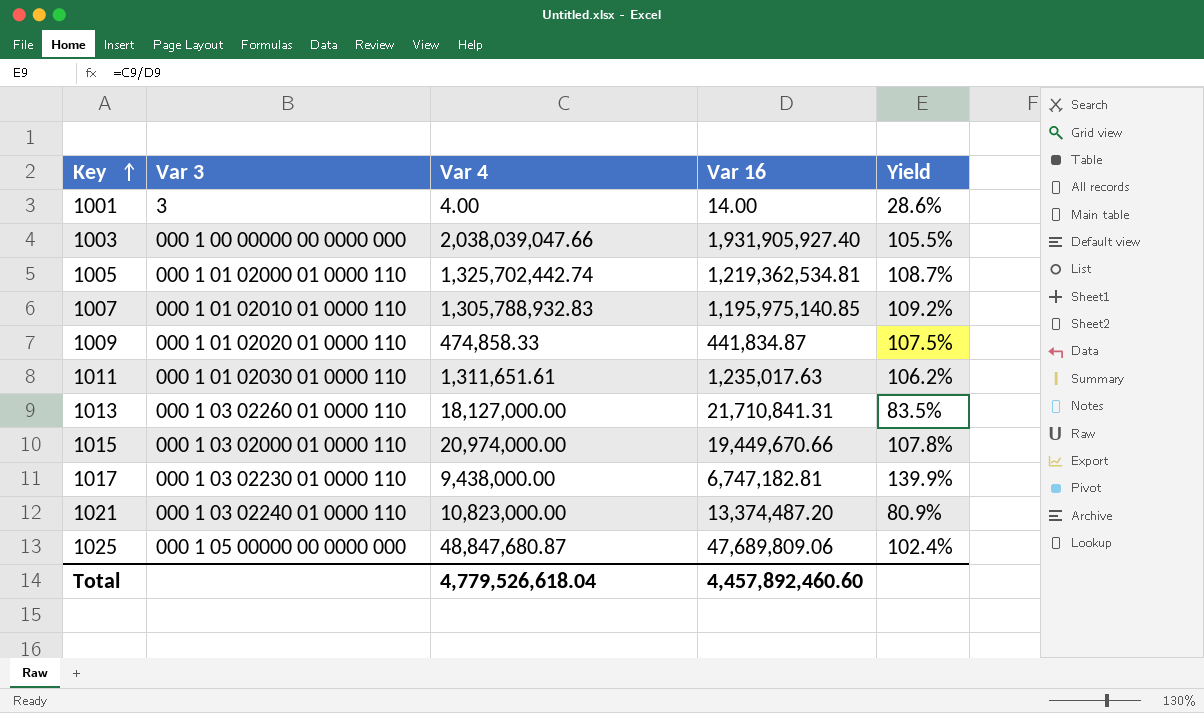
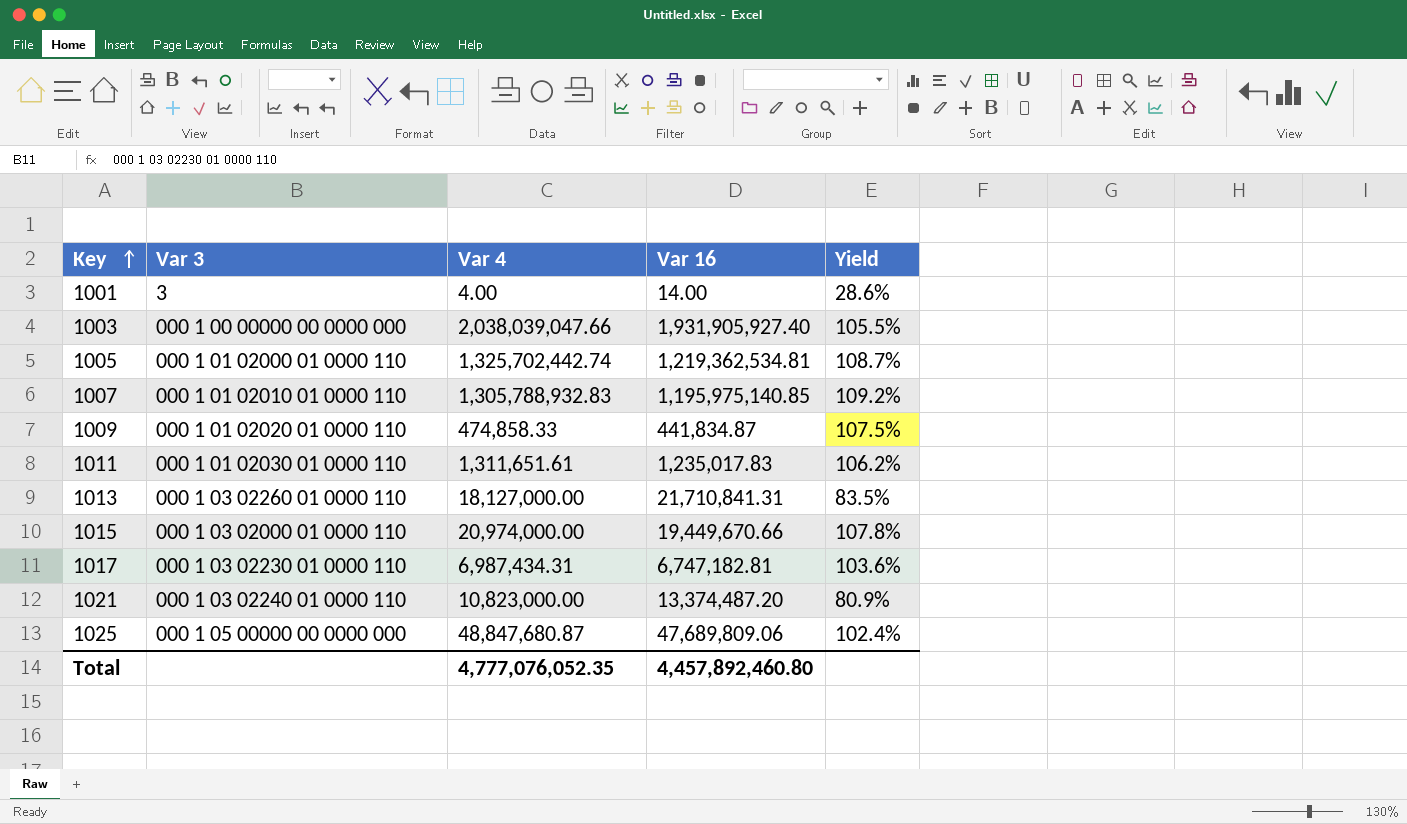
1011 | Var 16: 1,235,017.63 -> 1,235,017.83
1017 | Var 4: 9,438,000.00 -> 6,987,434.31
1017 | Yield: 139.9% -> 103.6%
Total | Var 4: 4,779,526,618.04 -> 4,777,076,052.35
Total | Var 16: 4,457,892,460.60 -> 4,457,892,460.80

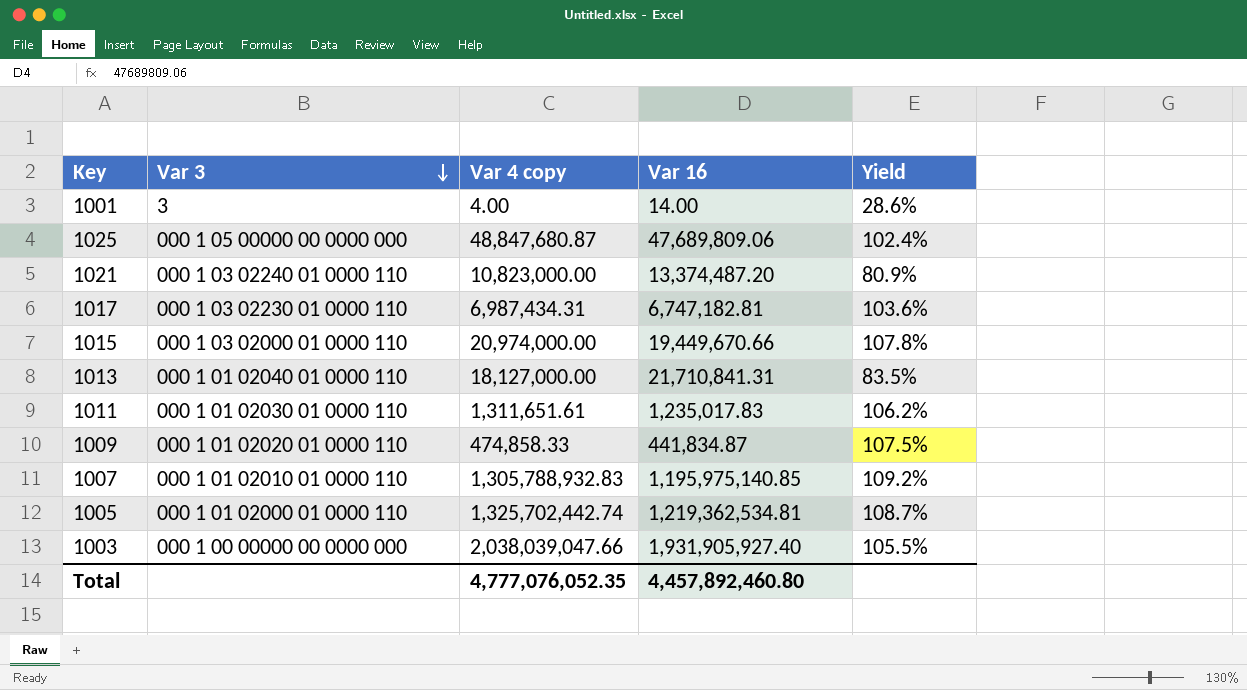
row order: Key ascending -> Var 3 descending
column name: Var 4 -> Var 4 copy
1013 | Var 3: 000 1 03 02260 01 0000 110 -> 000 1 01 02040 01 0000 110

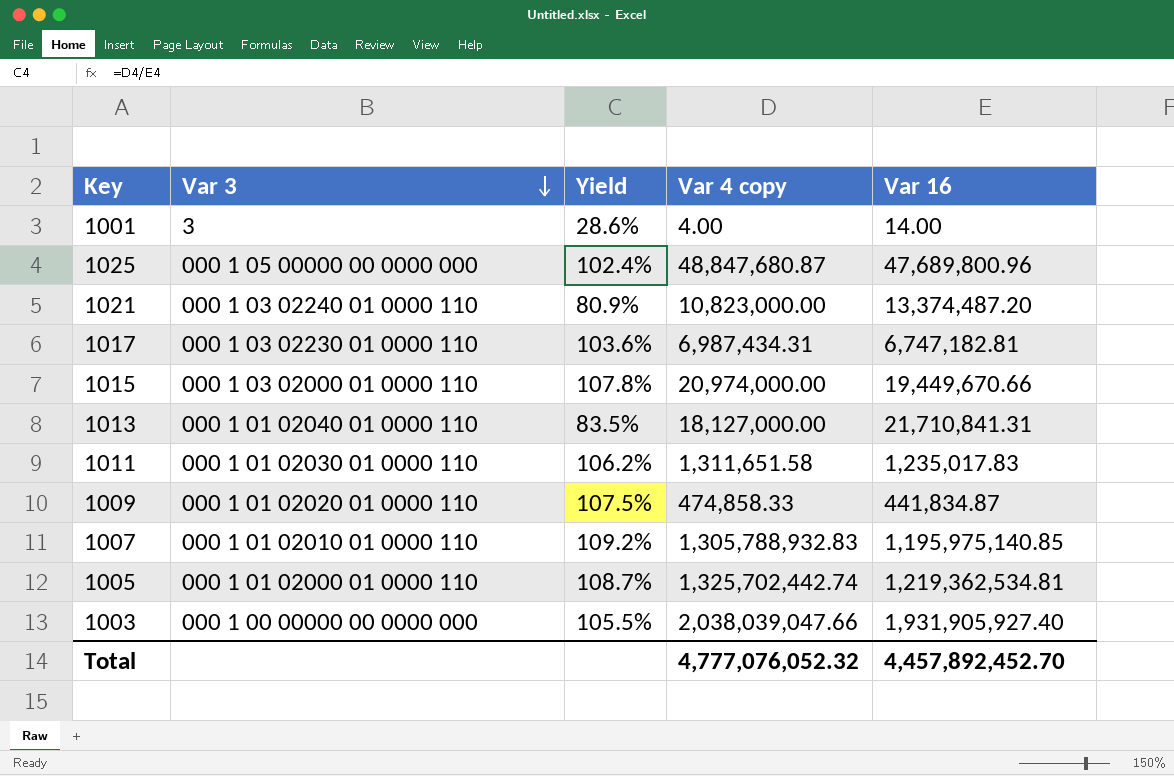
column Yield | position: 5 -> 3
1025 | Var 16: 47,689,809.06 -> 47,689,800.96
1011 | Var 4 copy: 1,311,651.61 -> 1,311,651.58
Total | Var 4 copy: 4,777,076,052.35 -> 4,777,076,052.32
Total | Var 16: 4,457,892,460.80 -> 4,457,892,452.70

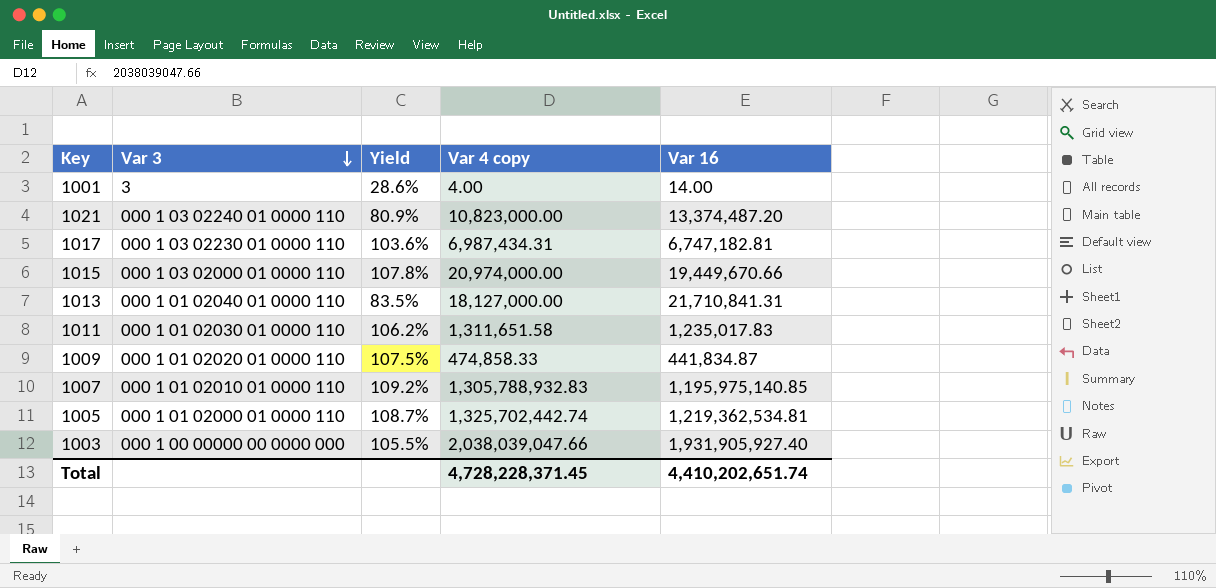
row 1025: 000 1 05 00000 00 0000 000 | 102.4% | 48,847,680.87 | 47,689,800.96 -> none
Total | Var 4 copy: 4,777,076,052.32 -> 4,728,228,371.45
Total | Var 16: 4,457,892,452.70 -> 4,410,202,651.74

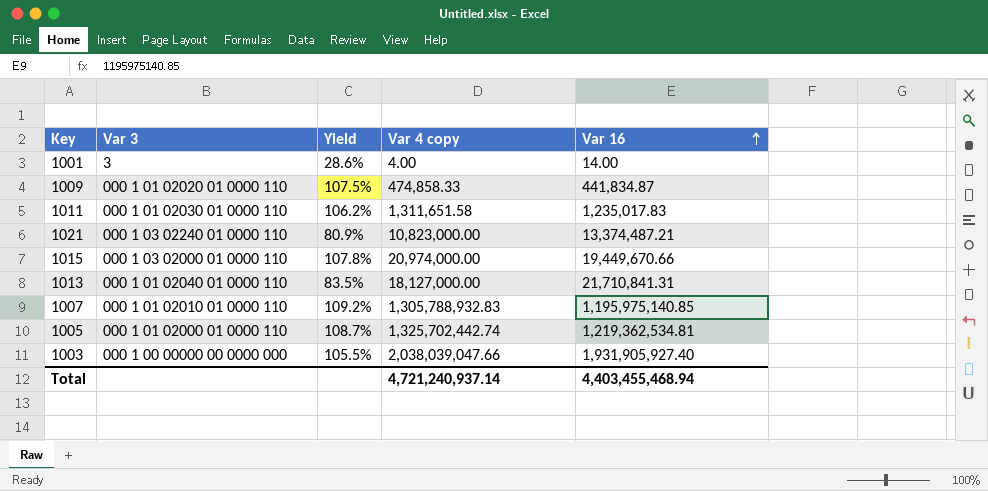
row order: Var 3 descending -> Var 16 ascending
row 1017: 000 1 03 02230 01 0000 110 | 103.6% | 6,987,434.31 | 6,747,182.81 -> none
1021 | Var 16: 13,374,487.20 -> 13,374,487.21
Total | Var 4 copy: 4,728,228,371.45 -> 4,721,240,937.14
Total | Var 16: 4,410,202,651.74 -> 4,403,455,468.94

